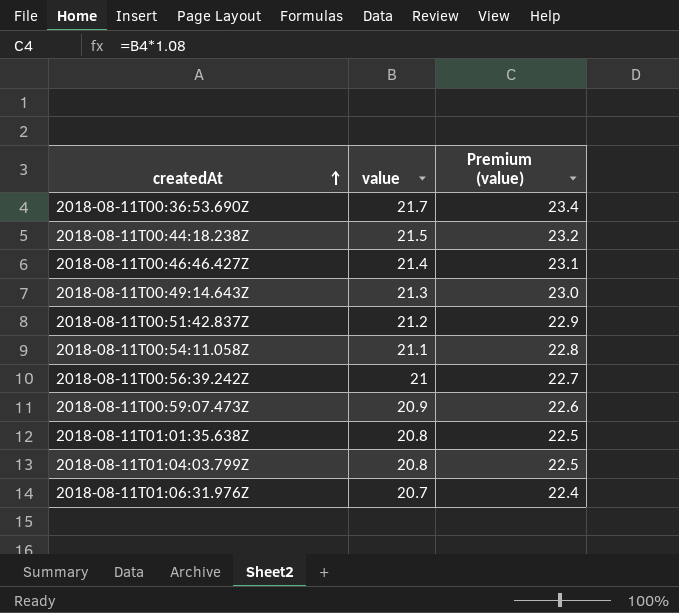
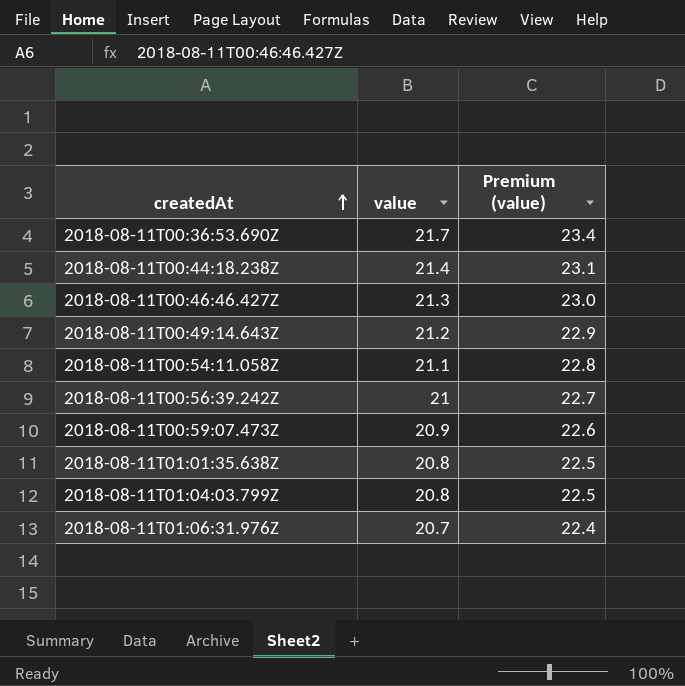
row 2018-08-11T00:51:42.837Z: 21.2 | 22.9 -> none
2018-08-11T00:44:18.238Z | value: 21.5 -> 21.4
2018-08-11T00:44:18.238Z | Premium (value): 23.2 -> 23.1
2018-08-11T00:46:46.427Z | value: 21.4 -> 21.3
2018-08-11T00:46:46.427Z | Premium (value): 23.1 -> 23.0
2018-08-11T00:49:14.643Z | value: 21.3 -> 21.2
2018-08-11T00:49:14.643Z | Premium (value): 23.0 -> 22.9

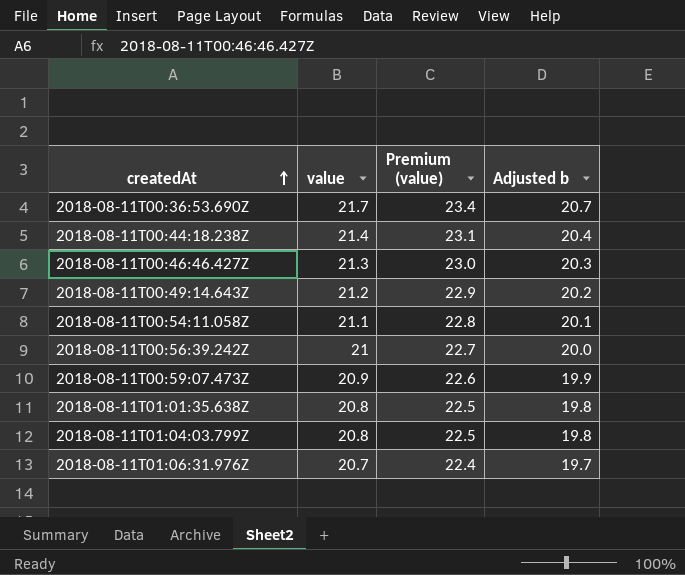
column Adjusted b | formula: none -> [value] - 1

